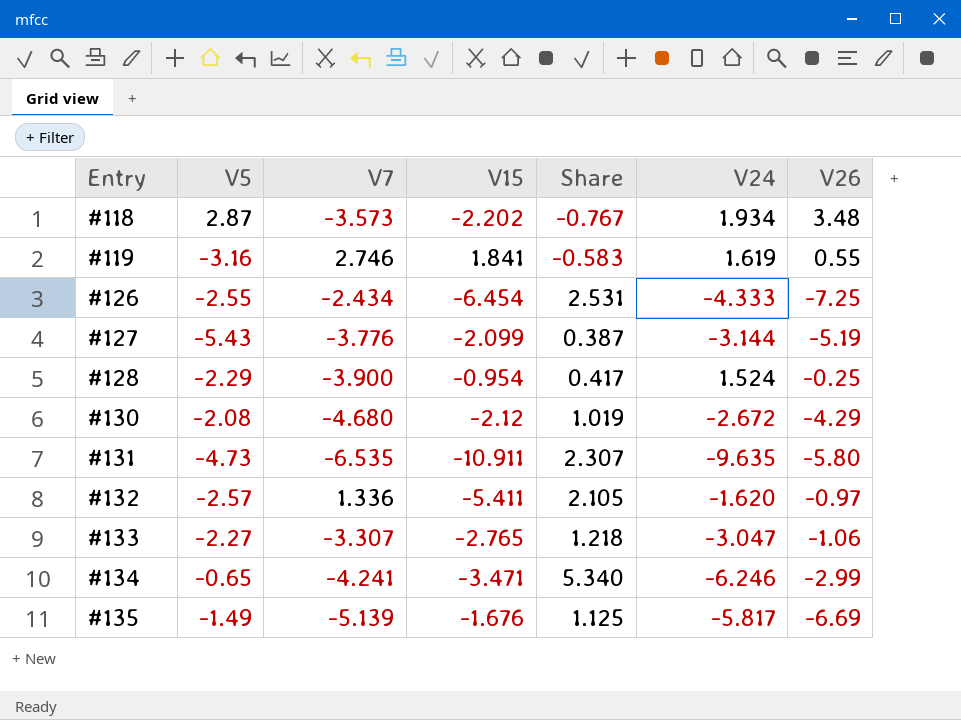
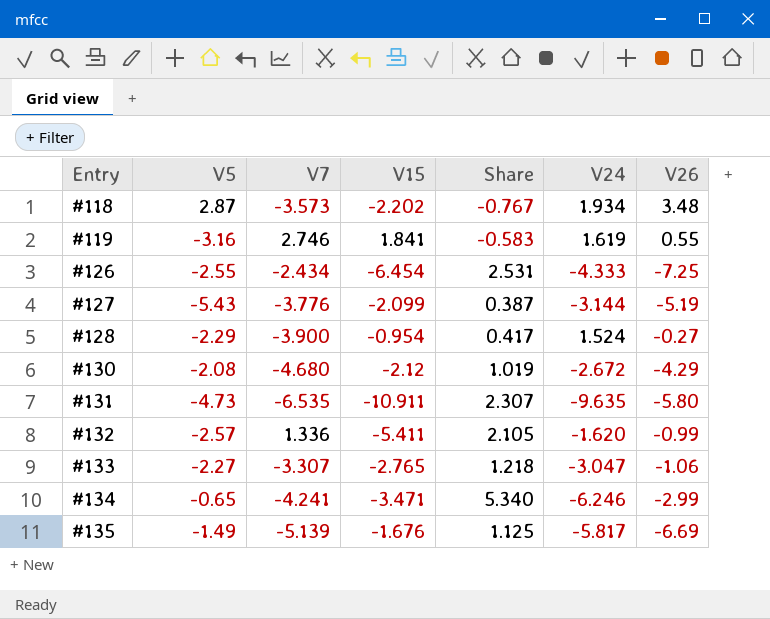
#128 | V26: -0.25 -> -0.27
#132 | V26: -0.97 -> -0.99

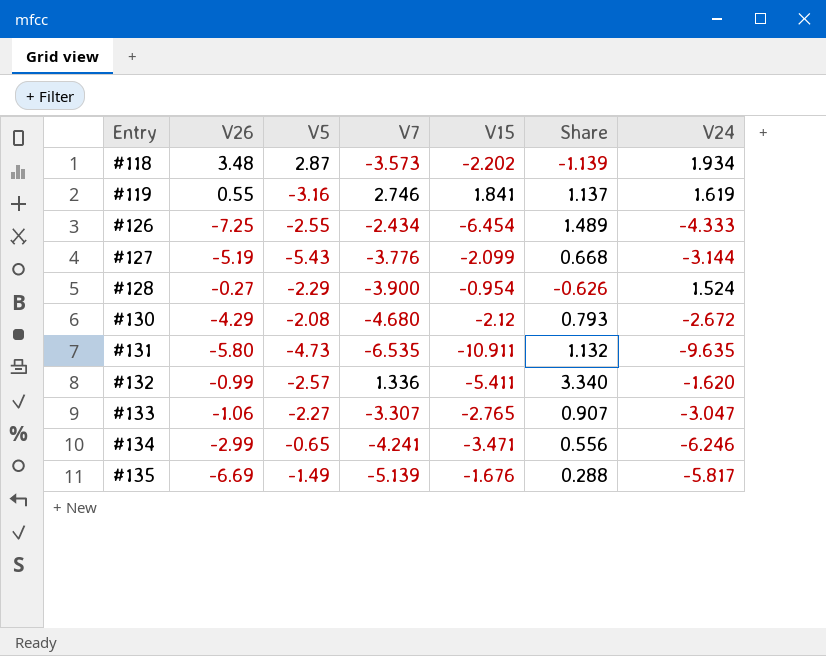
column V26 | position: 7 -> 2
column Share | formula: [V15] / [V5] -> [V15] / [V24]

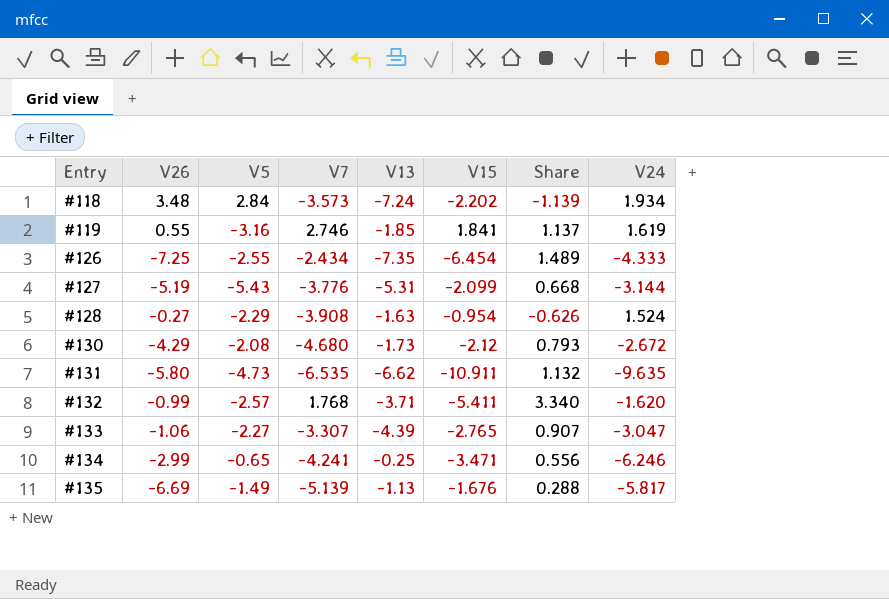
column V13 | position: none -> 5
#118 | V5: 2.87 -> 2.84
#128 | V7: -3.900 -> -3.908
#132 | V7: 1.336 -> 1.768

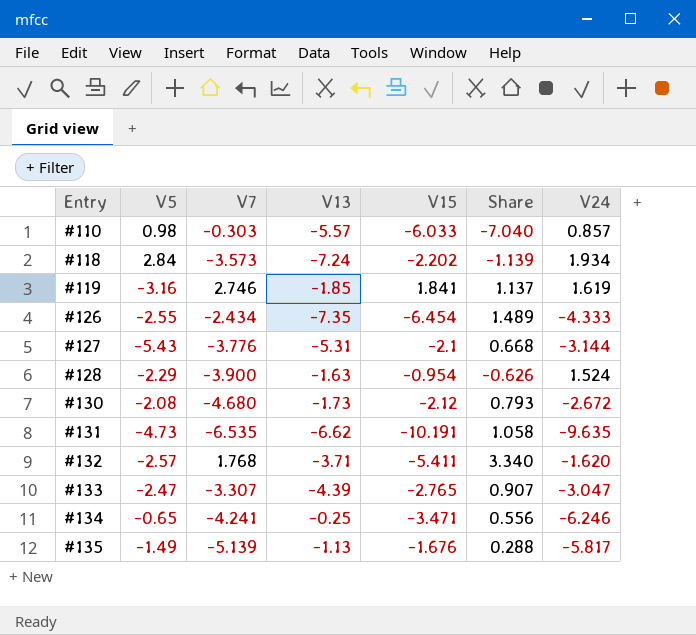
column V26 | position: 2 -> none
row #110: none -> 0.98 | -0.303 | -5.57 | -6.033 | -7.040 | 0.857
#127 | V15: -2.099 -> -2.1
#128 | V7: -3.908 -> -3.900
#131 | V15: -10.911 -> -10.191
#131 | Share: 1.132 -> 1.058
#133 | V5: -2.27 -> -2.47

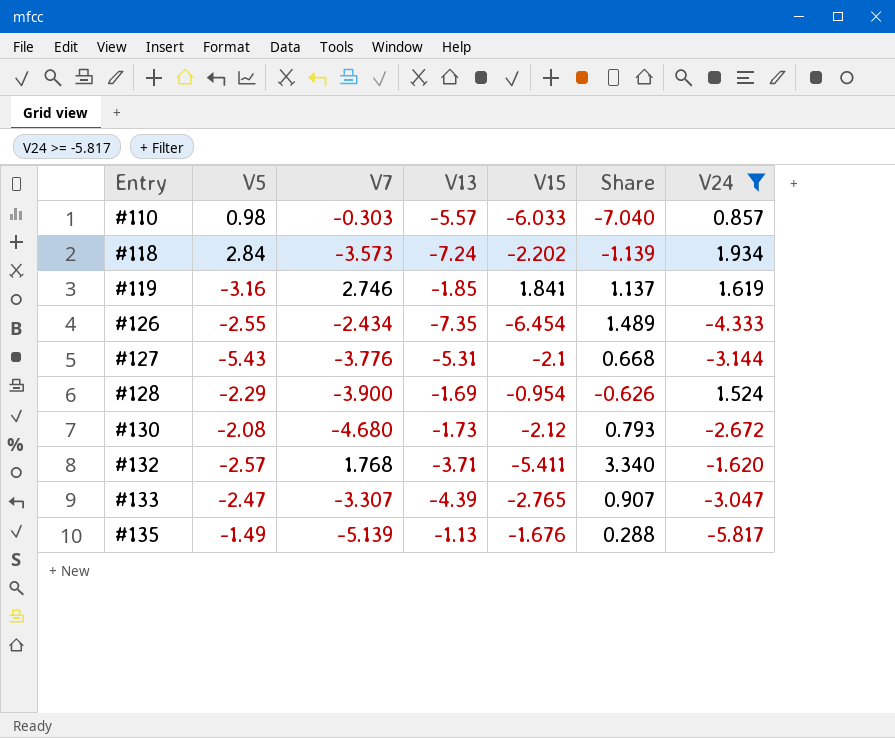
filter: none -> V24 >= -5.817
#128 | V13: -1.63 -> -1.69

